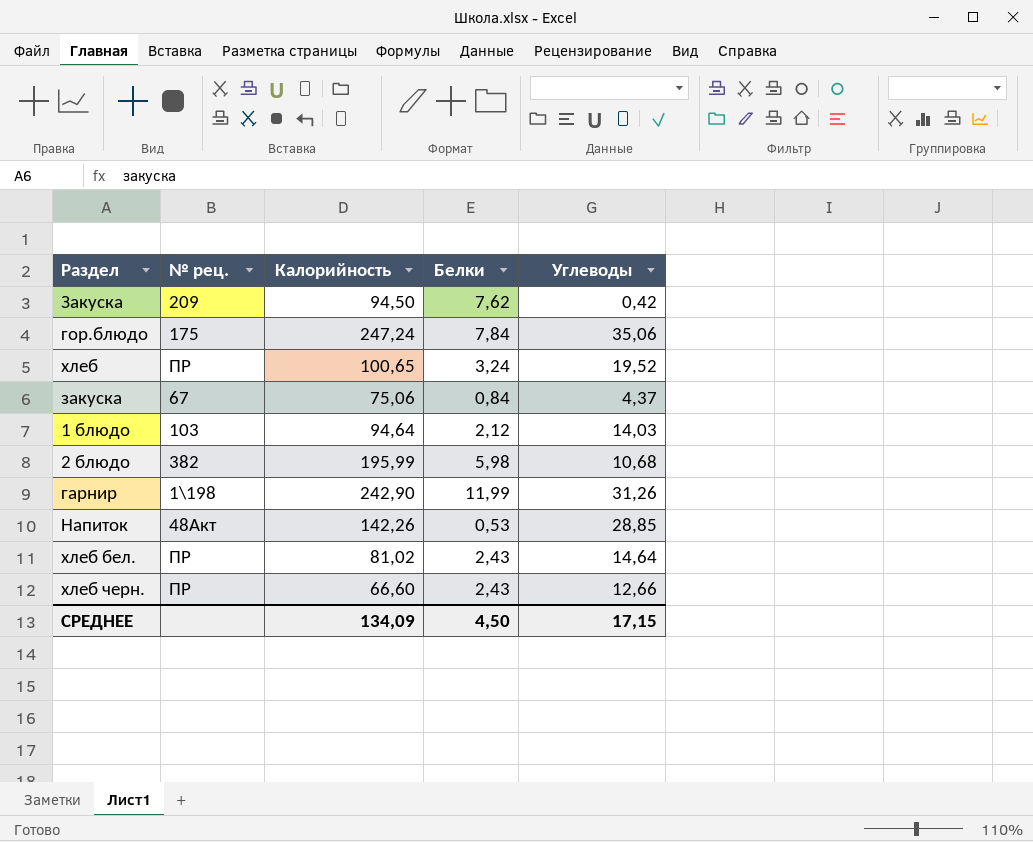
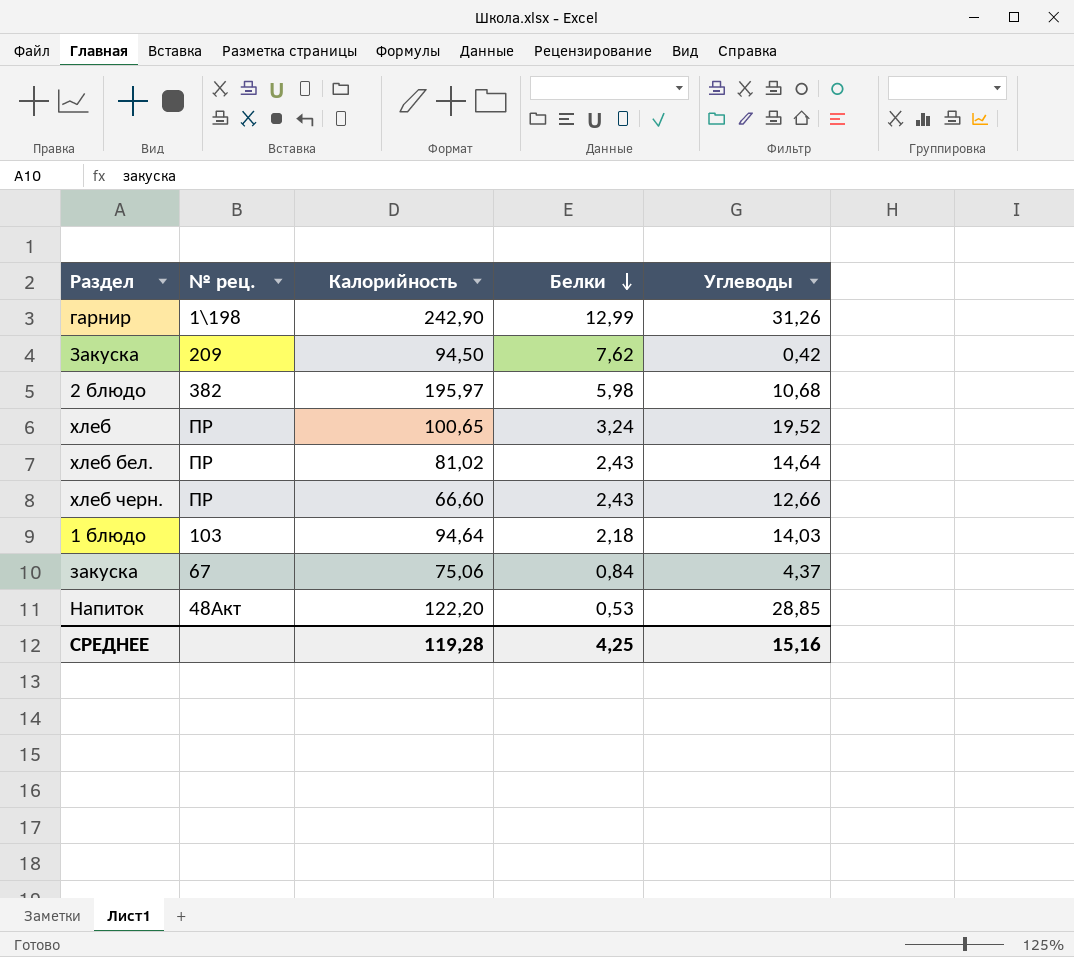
row order: none -> Белки descending
row гор.блюдо: 175 | 247,24 | 7,84 | 35,06 -> none
гарнир | Белки: 11,99 -> 12,99
2 блюдо | Калорийность: 195,99 -> 195,97
1 блюдо | Белки: 2,12 -> 2,18
Напиток | Калорийность: 142,26 -> 122,20
СРЕДНЕЕ | Калорийность: 134,09 -> 119,28
СРЕДНЕЕ | Белки: 4,50 -> 4,25
СРЕДНЕЕ | Углеводы: 17,15 -> 15,16

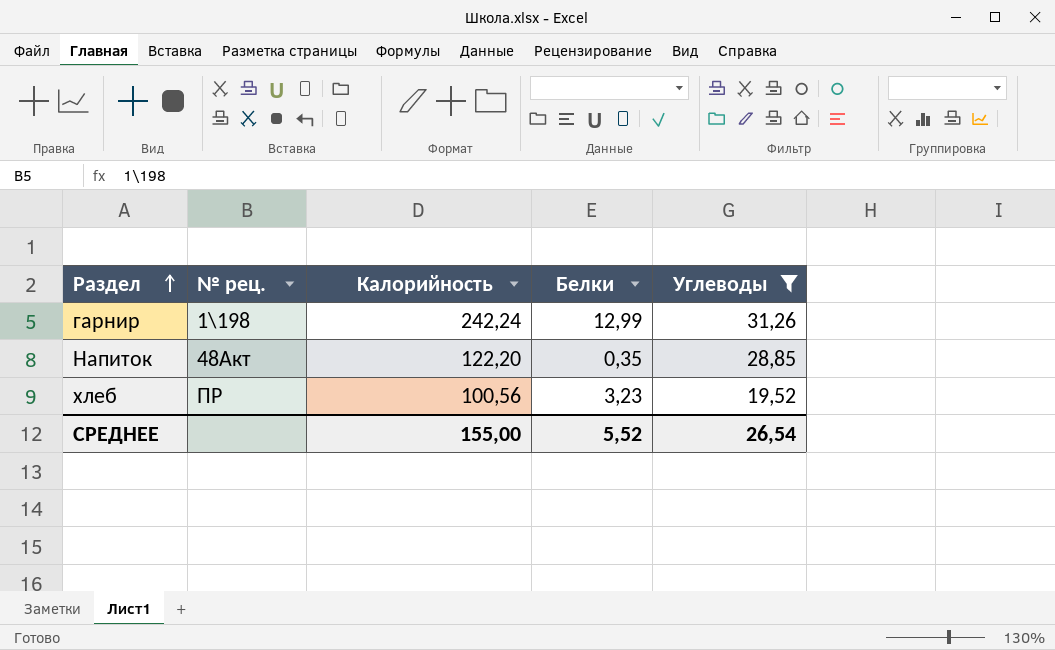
filter: none -> Углеводы >= 19,52
row order: Белки descending -> Раздел ascending
гарнир | Калорийность: 242,90 -> 242,24
Напиток | Белки: 0,53 -> 0,35
хлеб | Калорийность: 100,65 -> 100,56
хлеб | Белки: 3,24 -> 3,23
СРЕДНЕЕ | Калорийность: 119,28 -> 155,00
СРЕДНЕЕ | Белки: 4,25 -> 5,52
СРЕДНЕЕ | Углеводы: 15,16 -> 26,54

